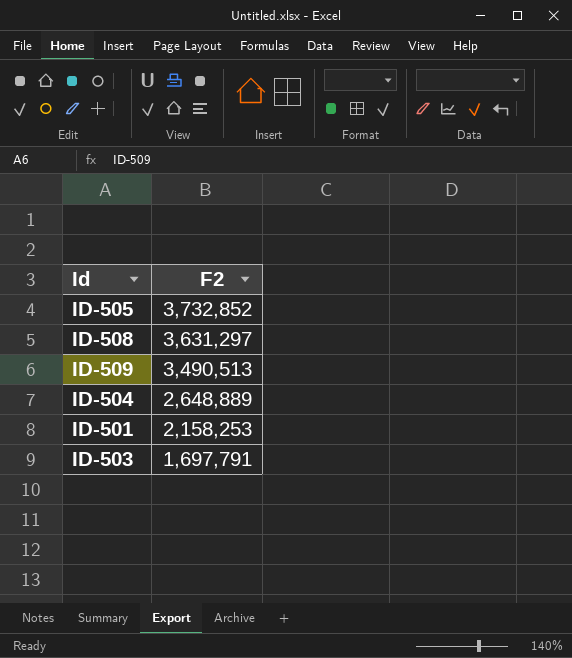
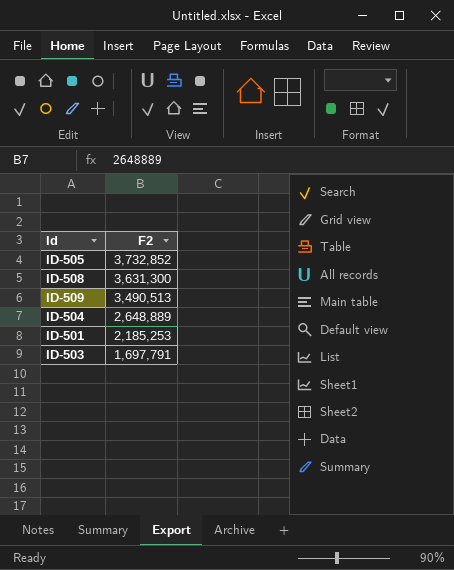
ID-508 | F2: 3,631,297 -> 3,631,300
ID-501 | F2: 2,158,253 -> 2,185,253

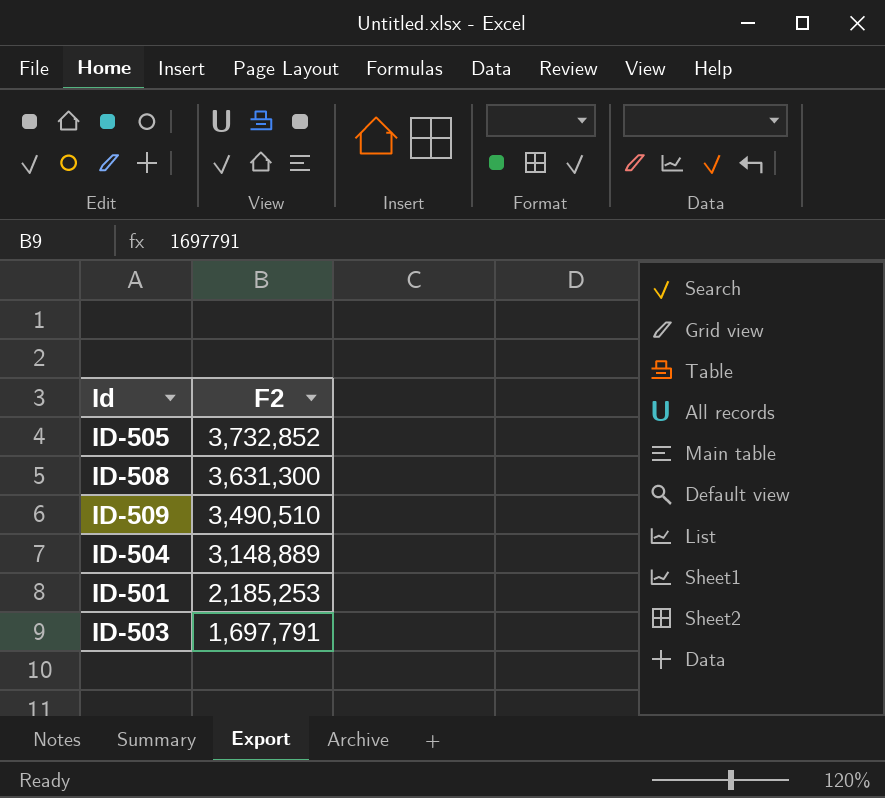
ID-509 | F2: 3,490,513 -> 3,490,510
ID-504 | F2: 2,648,889 -> 3,148,889

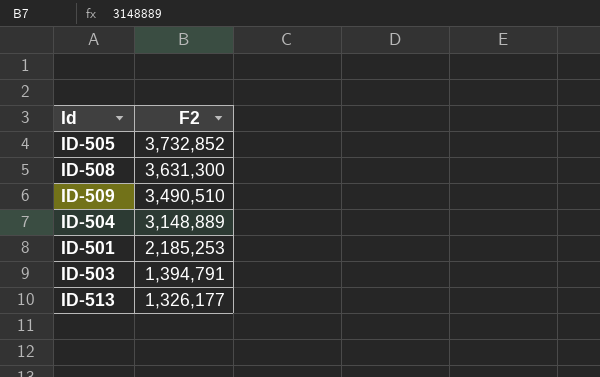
ID-503 | F2: 1,697,791 -> 1,394,791
row ID-513: none -> 1,326,177

